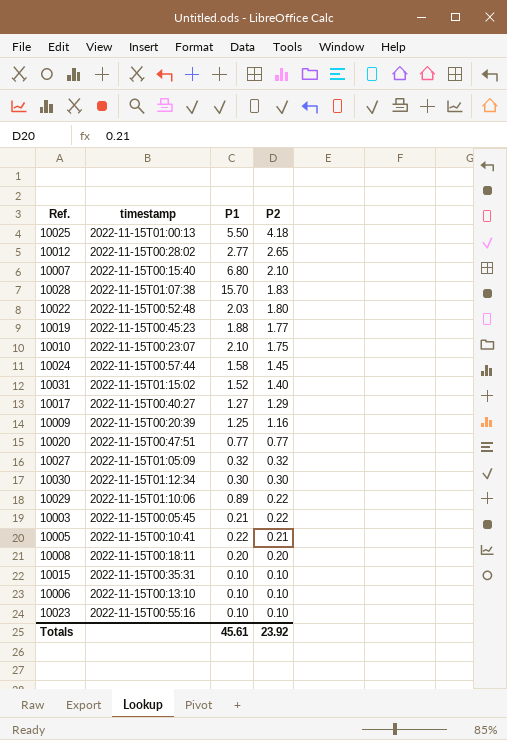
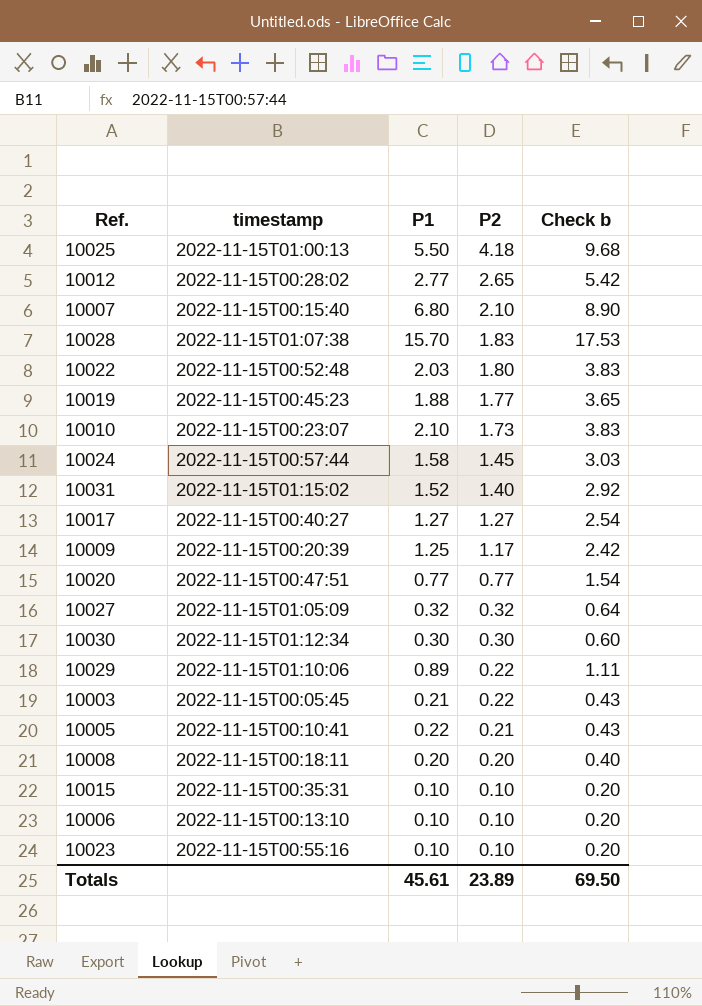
column Check b | formula: none -> [P1] + [P2]
10010 | P2: 1.75 -> 1.73
10017 | P2: 1.29 -> 1.27
10009 | P2: 1.16 -> 1.17
Totals | P2: 23.92 -> 23.89

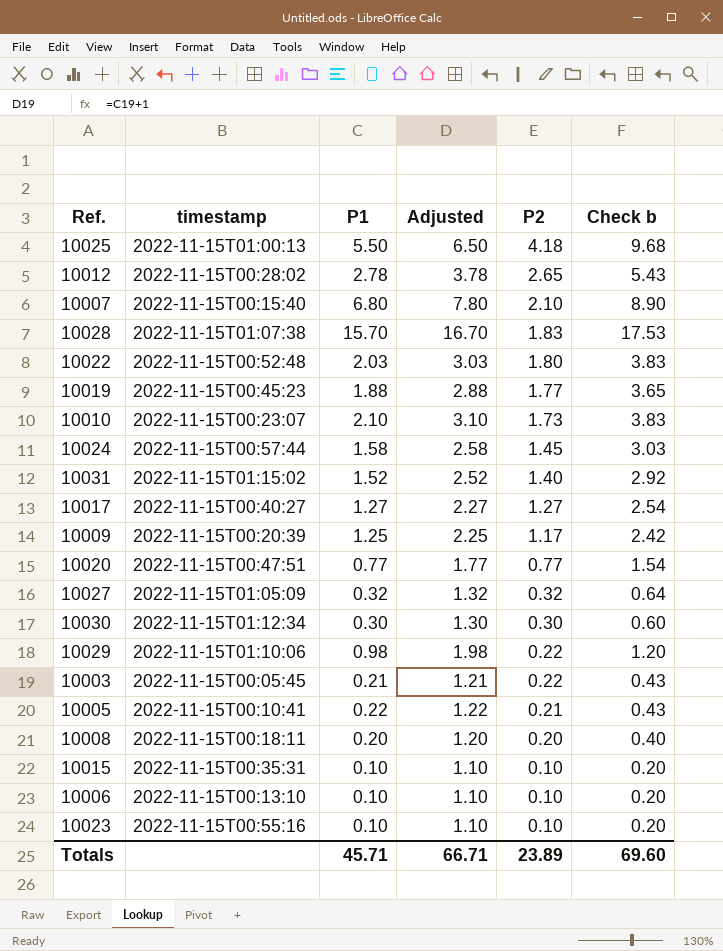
column Adjusted | formula: none -> [P1] + 1
10012 | P1: 2.77 -> 2.78
10012 | Check b: 5.42 -> 5.43
10029 | P1: 0.89 -> 0.98
10029 | Check b: 1.11 -> 1.20
Totals | P1: 45.61 -> 45.71
Totals | Check b: 69.50 -> 69.60

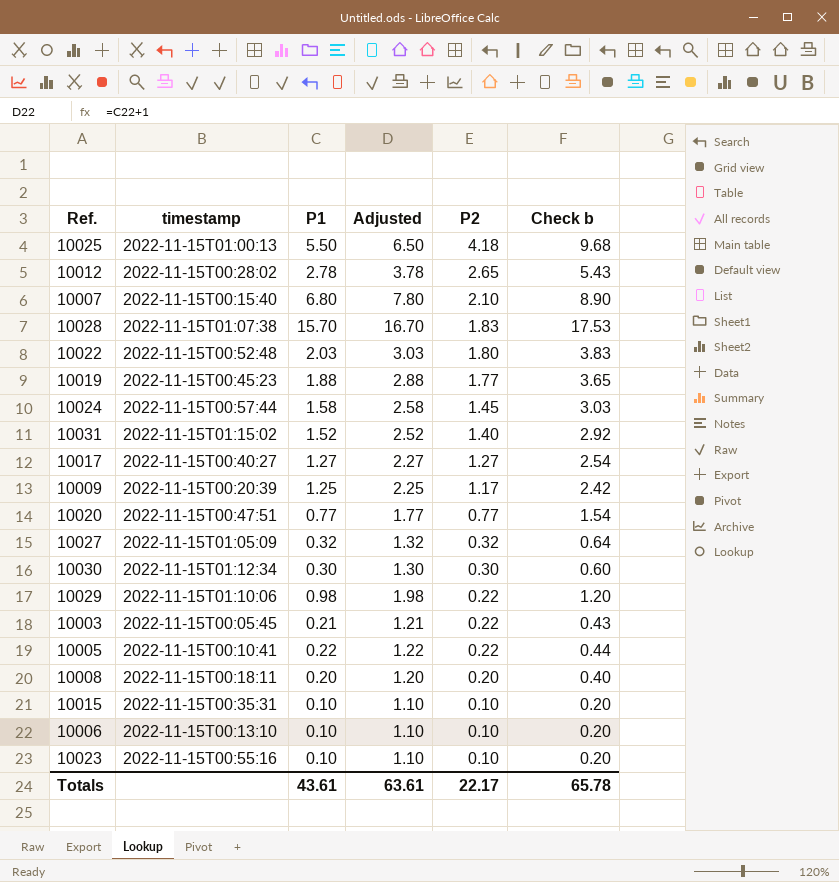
row 10010: 2022-11-15T00:23:07 | 2.10 | 3.10 | 1.73 | 3.83 -> none
10005 | P2: 0.21 -> 0.22
10005 | Check b: 0.43 -> 0.44
Totals | P1: 45.71 -> 43.61
Totals | Adjusted: 66.71 -> 63.61
Totals | P2: 23.89 -> 22.17
Totals | Check b: 69.60 -> 65.78

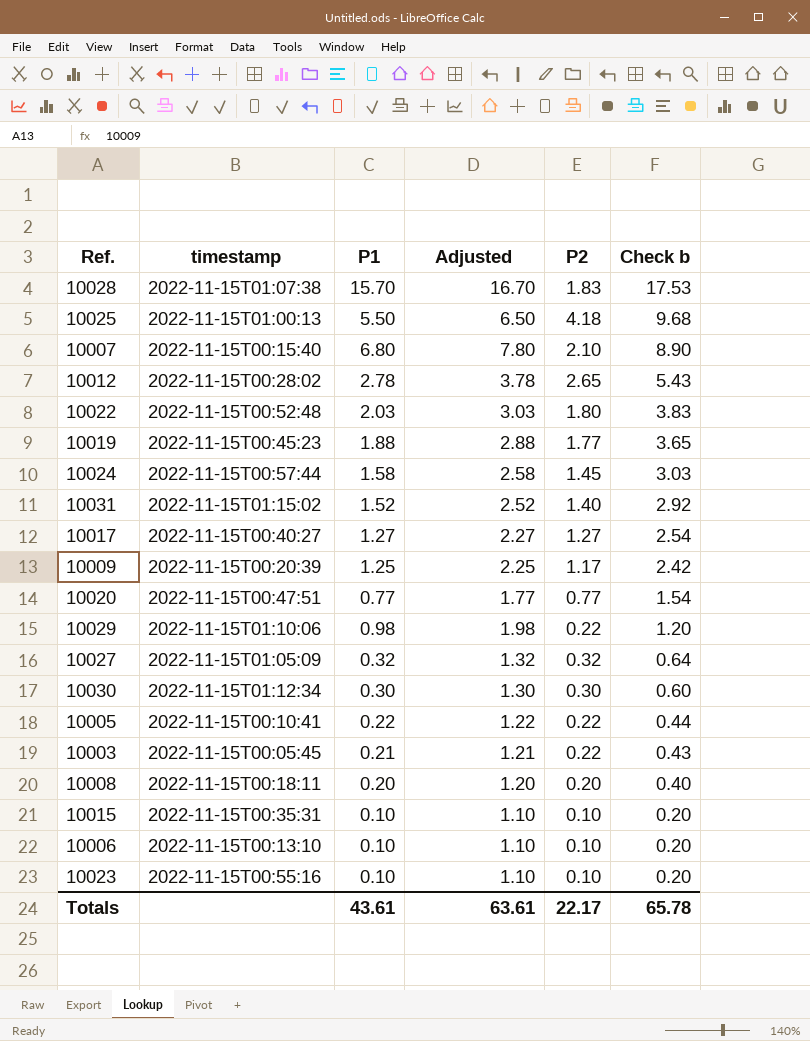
row order: P2 descending -> Check b descending

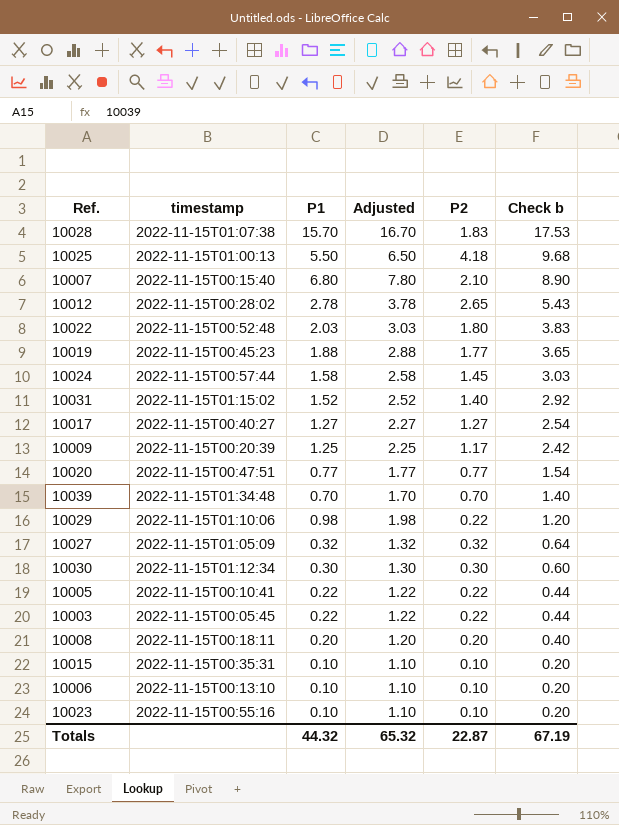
row 10039: none -> 2022-11-15T01:34:48 | 0.70 | 1.70 | 0.70 | 1.40
10003 | P1: 0.21 -> 0.22
10003 | Adjusted: 1.21 -> 1.22
10003 | Check b: 0.43 -> 0.44
Totals | P1: 43.61 -> 44.32
Totals | Adjusted: 63.61 -> 65.32
Totals | P2: 22.17 -> 22.87
Totals | Check b: 65.78 -> 67.19

